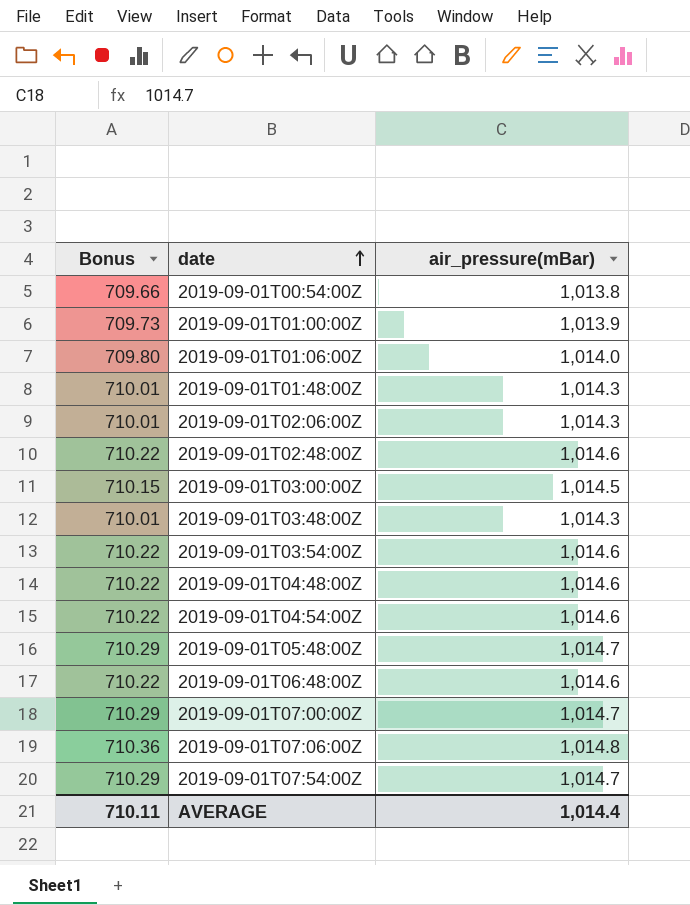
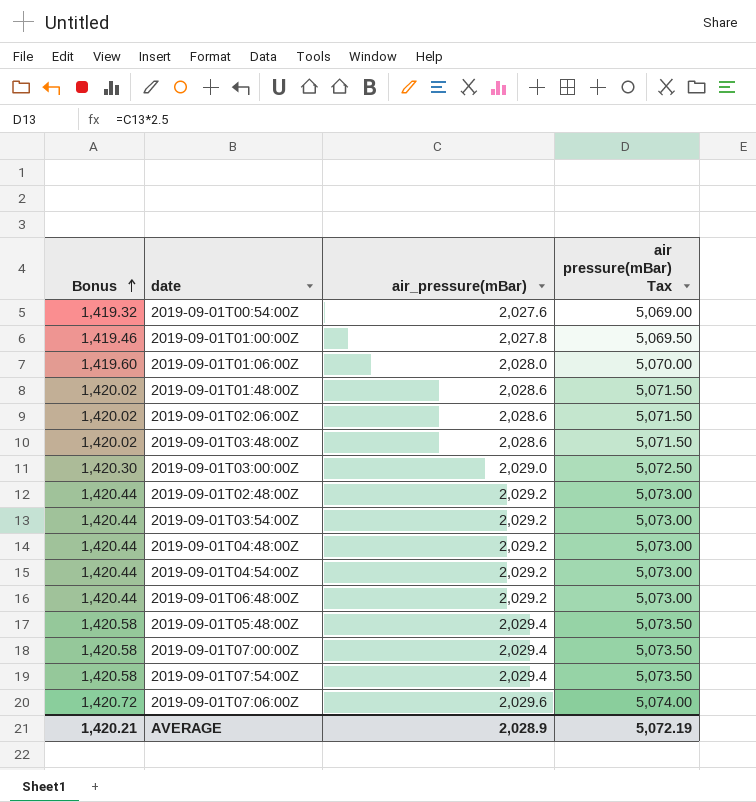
row order: date ascending -> Bonus ascending
column air pressure(mBar) Tax | formula: none -> [air_pressure(mBar)] * 2.5
2019-09-01T00:54:00Z | Bonus: 709.66 -> 1,419.32
2019-09-01T00:54:00Z | air_pressure(mBar): 1,013.8 -> 2,027.6
2019-09-01T01:00:00Z | Bonus: 709.73 -> 1,419.46
2019-09-01T01:00:00Z | air_pressure(mBar): 1,013.9 -> 2,027.8
2019-09-01T01:06:00Z | Bonus: 709.80 -> 1,419.60
2019-09-01T01:06:00Z | air_pressure(mBar): 1,014.0 -> 2,028.0
2019-09-01T01:48:00Z | Bonus: 710.01 -> 1,420.02
2019-09-01T01:48:00Z | air_pressure(mBar): 1,014.3 -> 2,028.6
2019-09-01T02:06:00Z | Bonus: 710.01 -> 1,420.02
2019-09-01T02:06:00Z | air_pressure(mBar): 1,014.3 -> 2,028.6
2019-09-01T03:48:00Z | Bonus: 710.01 -> 1,420.02
2019-09-01T03:48:00Z | air_pressure(mBar): 1,014.3 -> 2,028.6
2019-09-01T03:00:00Z | Bonus: 710.15 -> 1,420.30
2019-09-01T03:00:00Z | air_pressure(mBar): 1,014.5 -> 2,029.0
2019-09-01T02:48:00Z | Bonus: 710.22 -> 1,420.44
2019-09-01T02:48:00Z | air_pressure(mBar): 1,014.6 -> 2,029.2
2019-09-01T03:54:00Z | Bonus: 710.22 -> 1,420.44
2019-09-01T03:54:00Z | air_pressure(mBar): 1,014.6 -> 2,029.2
2019-09-01T04:48:00Z | Bonus: 710.22 -> 1,420.44
2019-09-01T04:48:00Z | air_pressure(mBar): 1,014.6 -> 2,029.2
2019-09-01T04:54:00Z | Bonus: 710.22 -> 1,420.44
2019-09-01T04:54:00Z | air_pressure(mBar): 1,014.6 -> 2,029.2
2019-09-01T06:48:00Z | Bonus: 710.22 -> 1,420.44
2019-09-01T06:48:00Z | air_pressure(mBar): 1,014.6 -> 2,029.2
2019-09-01T05:48:00Z | Bonus: 710.29 -> 1,420.58
2019-09-01T05:48:00Z | air_pressure(mBar): 1,014.7 -> 2,029.4
2019-09-01T07:00:00Z | Bonus: 710.29 -> 1,420.58
2019-09-01T07:00:00Z | air_pressure(mBar): 1,014.7 -> 2,029.4
2019-09-01T07:54:00Z | Bonus: 710.29 -> 1,420.58
2019-09-01T07:54:00Z | air_pressure(mBar): 1,014.7 -> 2,029.4
2019-09-01T07:06:00Z | Bonus: 710.36 -> 1,420.72
2019-09-01T07:06:00Z | air_pressure(mBar): 1,014.8 -> 2,029.6
AVERAGE | Bonus: 710.11 -> 1,420.21
AVERAGE | air_pressure(mBar): 1,014.4 -> 2,028.9

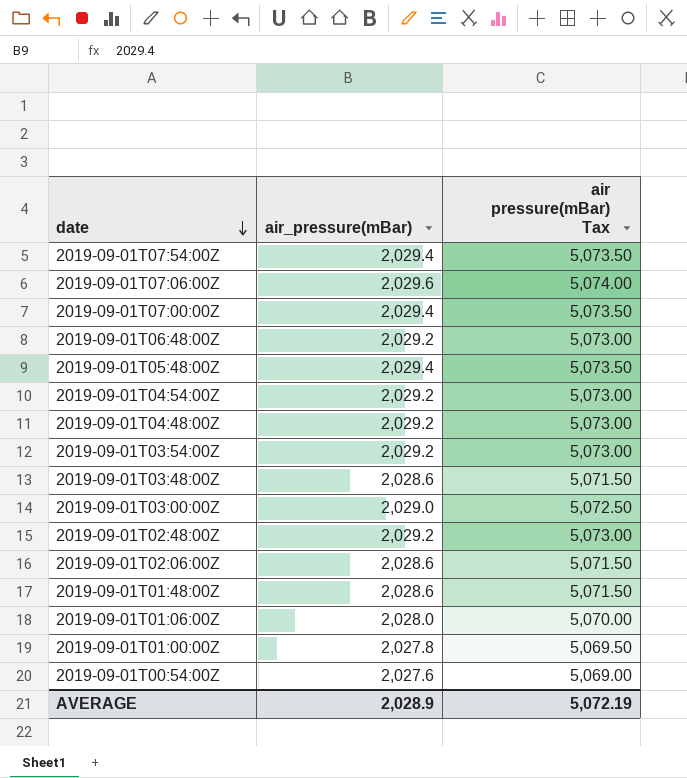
row order: Bonus ascending -> date descending
column Bonus | formula: [air_pressure(mBar)] * 0.7 -> none

